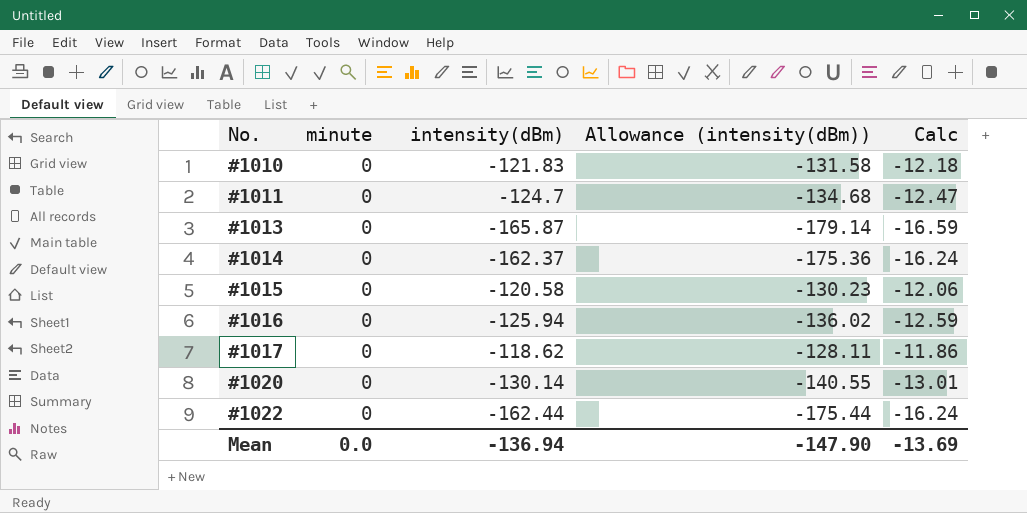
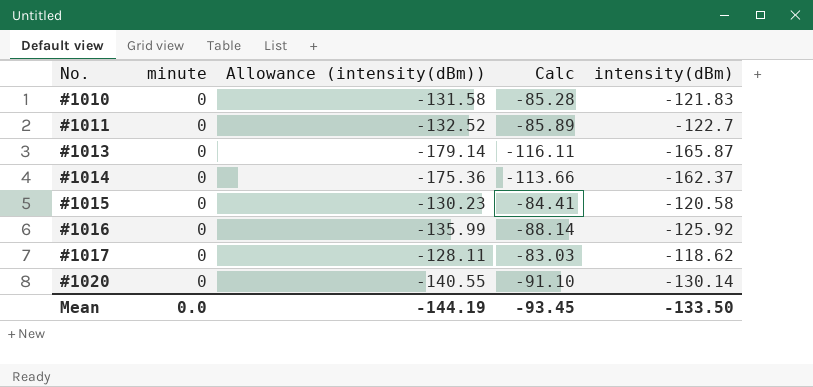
column Calc | formula: [intensity(dBm)] * 0.1 -> [intensity(dBm)] * 0.7
column intensity(dBm) | position: 3 -> 5
row #1022: 0 | -162.44 | -175.44 | -16.24 -> none
#1011 | Allowance (intensity(dBm)): -134.68 -> -132.52
#1011 | intensity(dBm): -124.7 -> -122.7
#1016 | Allowance (intensity(dBm)): -136.02 -> -135.99
#1016 | intensity(dBm): -125.94 -> -125.92
Mean | Allowance (intensity(dBm)): -147.90 -> -144.19
Mean | Calc: -13.69 -> -93.45
Mean | intensity(dBm): -136.94 -> -133.50

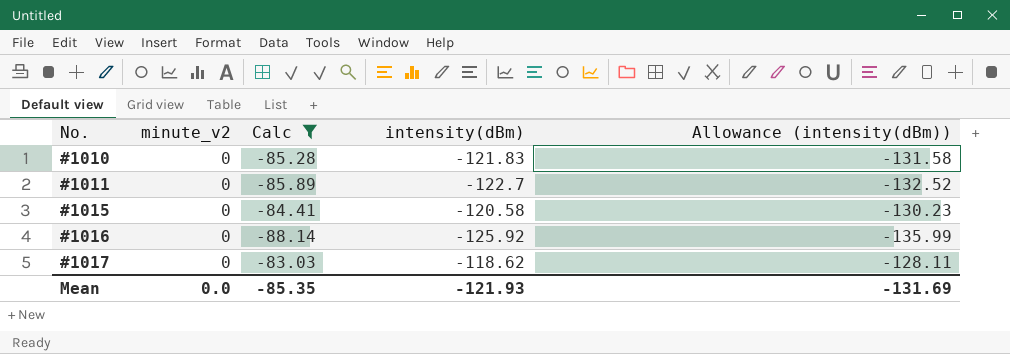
filter: none -> Calc >= -88.14
column name: minute -> minute_v2
column Allowance (intensity(dBm)) | position: 3 -> 5
Mean | Calc: -93.45 -> -85.35
Mean | intensity(dBm): -133.50 -> -121.93
Mean | Allowance (intensity(dBm)): -144.19 -> -131.69

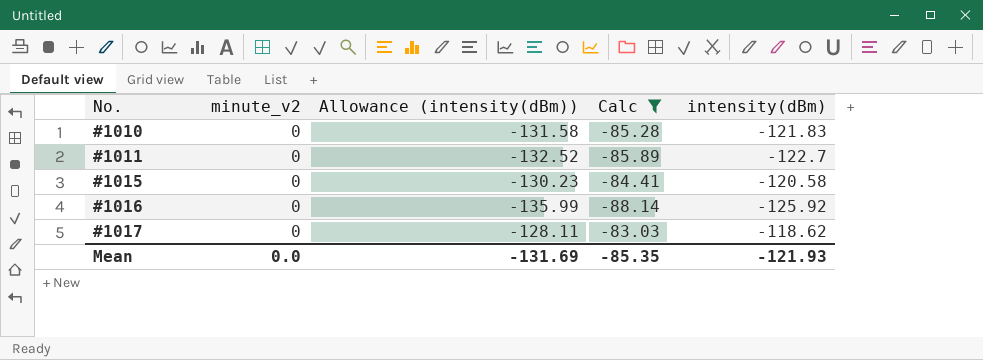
column Allowance (intensity(dBm)) | position: 5 -> 3

